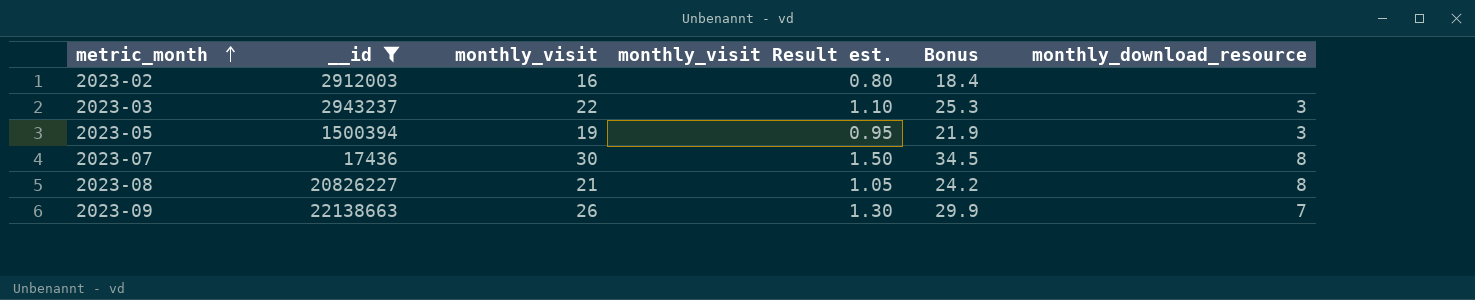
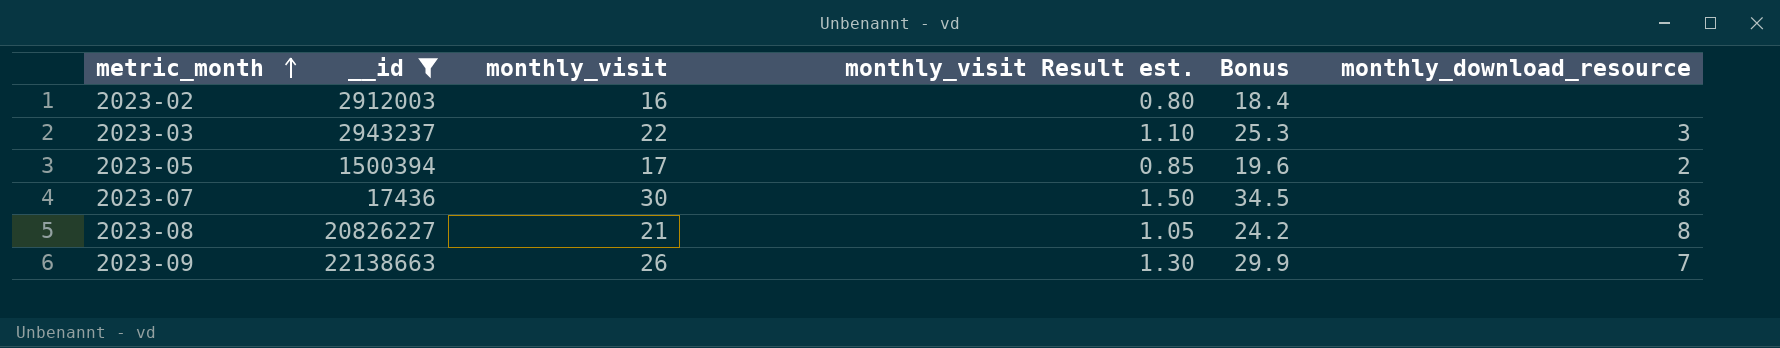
2023-05 | monthly_visit: 19 -> 17
2023-05 | monthly_visit Result est.: 0.95 -> 0.85
2023-05 | Bonus: 21.9 -> 19.6
2023-05 | monthly_download_resource: 3 -> 2

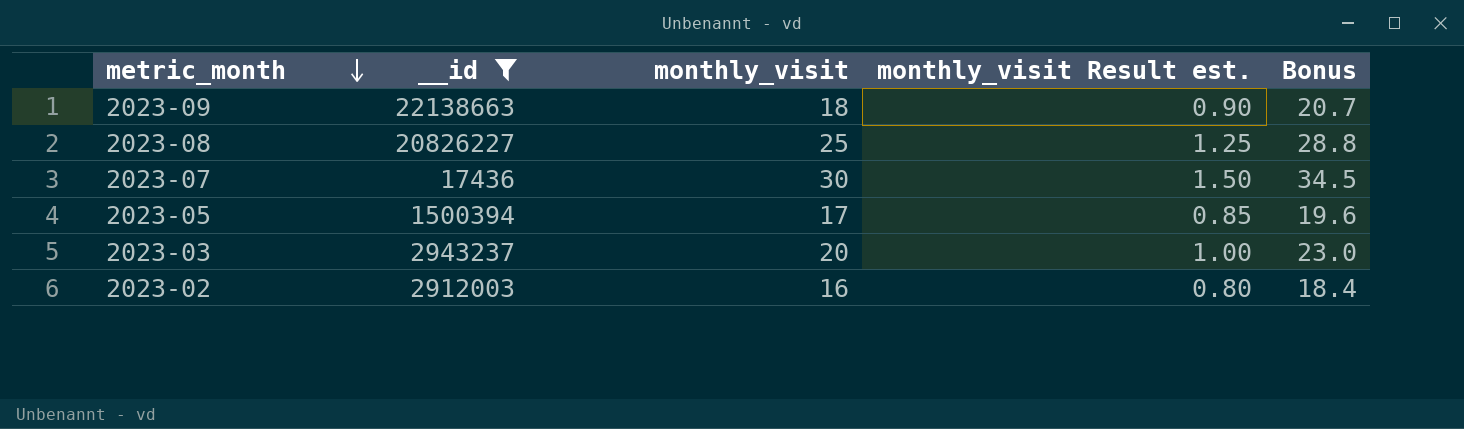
row order: metric_month ascending -> metric_month descending
column monthly_download_resource | position: 6 -> none
2023-09 | monthly_visit: 26 -> 18
2023-09 | monthly_visit Result est.: 1.30 -> 0.90
2023-09 | Bonus: 29.9 -> 20.7
2023-08 | monthly_visit: 21 -> 25
2023-08 | monthly_visit Result est.: 1.05 -> 1.25
2023-08 | Bonus: 24.2 -> 28.8
2023-03 | monthly_visit: 22 -> 20
2023-03 | monthly_visit Result est.: 1.10 -> 1.00
2023-03 | Bonus: 25.3 -> 23.0

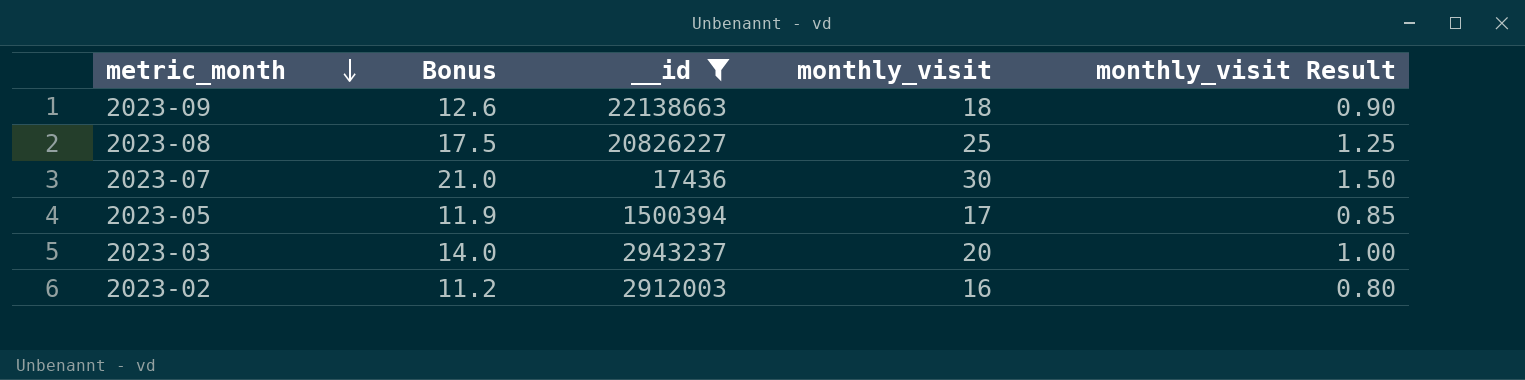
column Bonus | formula: [monthly_visit] * 1.15 -> [monthly_visit] * 0.7
column Bonus | position: 5 -> 2
column name: monthly_visit Result est. -> monthly_visit Result

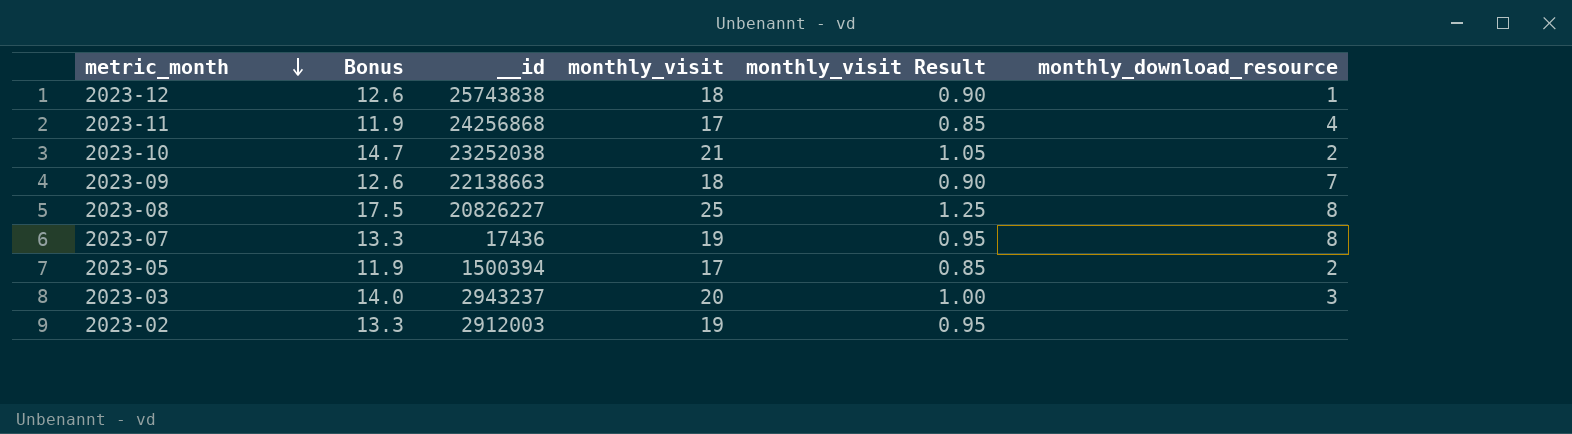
filter: __id <= 22138663 -> none
column monthly_download_resource | position: none -> 6
2023-07 | Bonus: 21.0 -> 13.3
2023-07 | monthly_visit: 30 -> 19
2023-07 | monthly_visit Result: 1.50 -> 0.95
2023-02 | Bonus: 11.2 -> 13.3
2023-02 | monthly_visit: 16 -> 19
2023-02 | monthly_visit Result: 0.80 -> 0.95

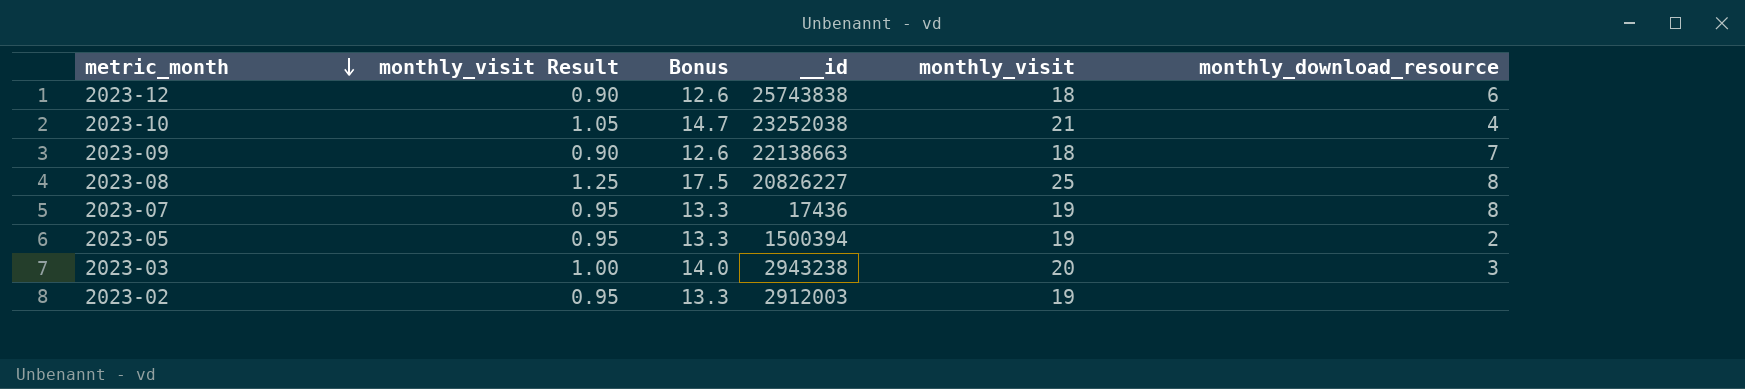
column monthly_visit Result | position: 5 -> 2
row 2023-11: 11.9 | 24256868 | 17 | 0.85 | 4 -> none
2023-12 | monthly_download_resource: 1 -> 6
2023-10 | monthly_download_resource: 2 -> 4
2023-05 | monthly_visit Result: 0.85 -> 0.95
2023-05 | Bonus: 11.9 -> 13.3
2023-05 | monthly_visit: 17 -> 19
2023-03 | __id: 2943237 -> 2943238

